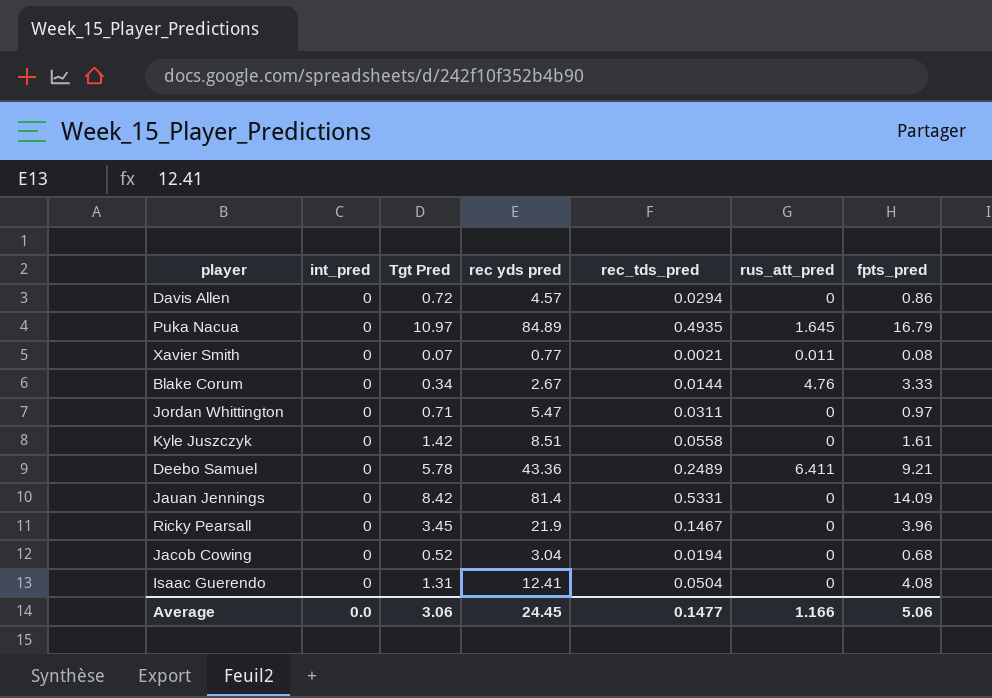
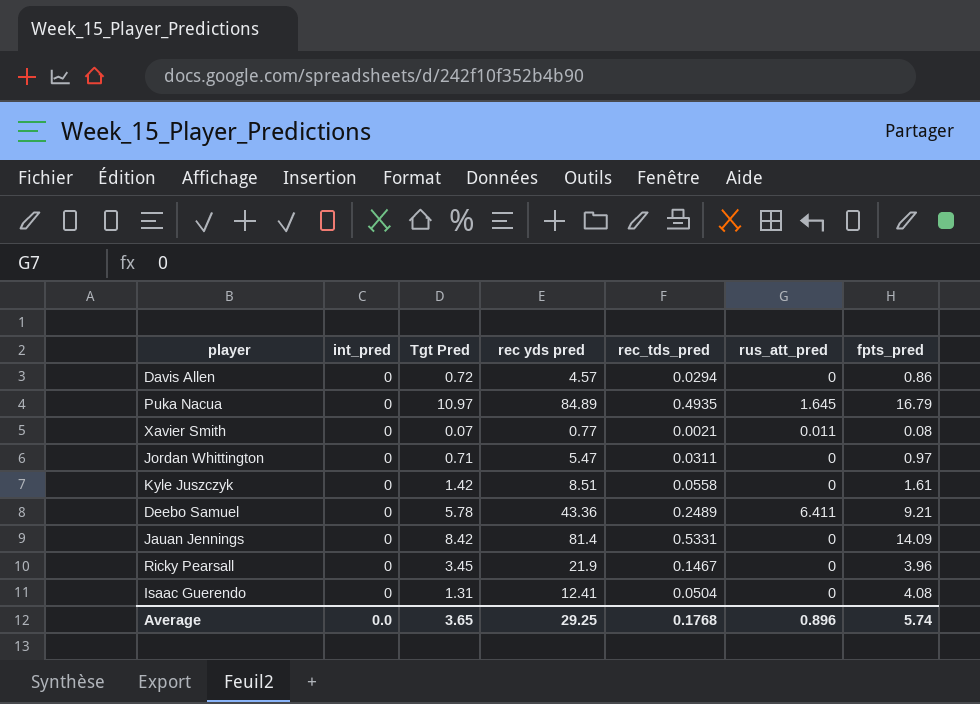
row Blake Corum: 0 | 0.34 | 2.67 | 0.0144 | 4.76 | 3.33 -> none
row Jacob Cowing: 0 | 0.52 | 3.04 | 0.0194 | 0 | 0.68 -> none
Average | Tgt Pred: 3.06 -> 3.65
Average | rec yds pred: 24.45 -> 29.25
Average | rec_tds_pred: 0.1477 -> 0.1768
Average | rus_att_pred: 1.166 -> 0.896
Average | fpts_pred: 5.06 -> 5.74

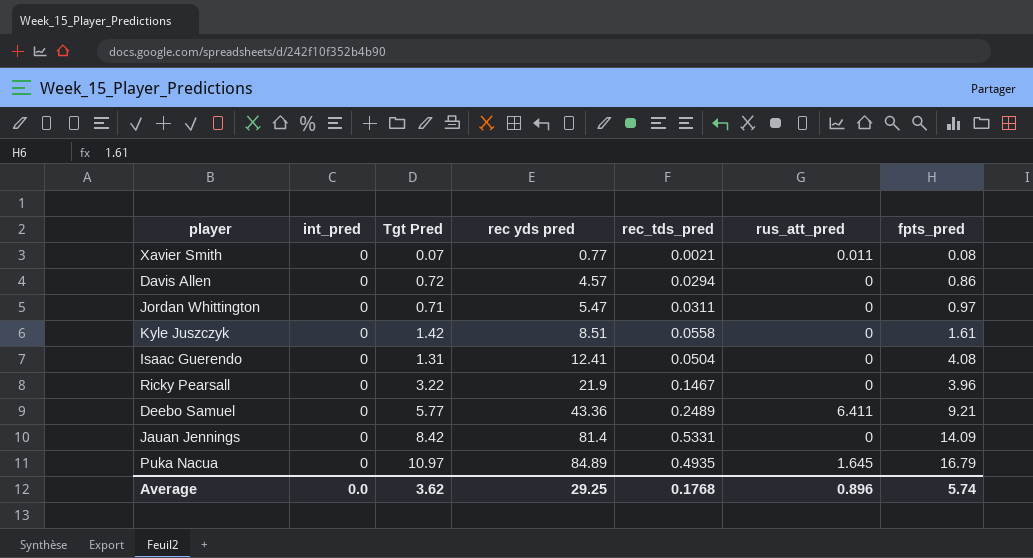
row order: none -> rec yds pred ascending
Ricky Pearsall | Tgt Pred: 3.45 -> 3.22
Deebo Samuel | Tgt Pred: 5.78 -> 5.77
Average | Tgt Pred: 3.65 -> 3.62

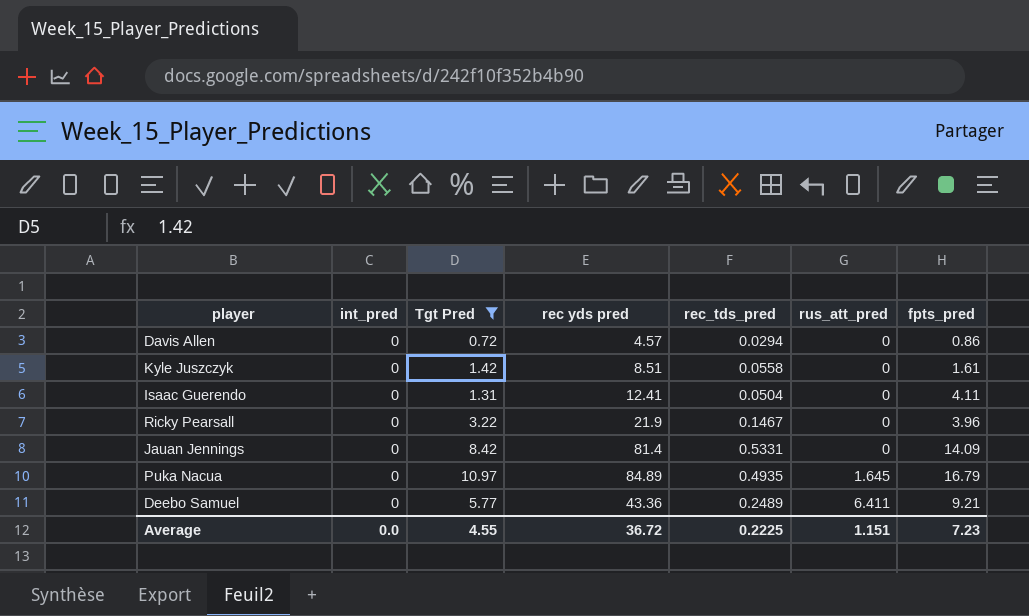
filter: none -> Tgt Pred >= 0.72
row order: rec yds pred ascending -> rus_att_pred ascending
Isaac Guerendo | fpts_pred: 4.08 -> 4.11
Average | Tgt Pred: 3.62 -> 4.55
Average | rec yds pred: 29.25 -> 36.72
Average | rec_tds_pred: 0.1768 -> 0.2225
Average | rus_att_pred: 0.896 -> 1.151
Average | fpts_pred: 5.74 -> 7.23

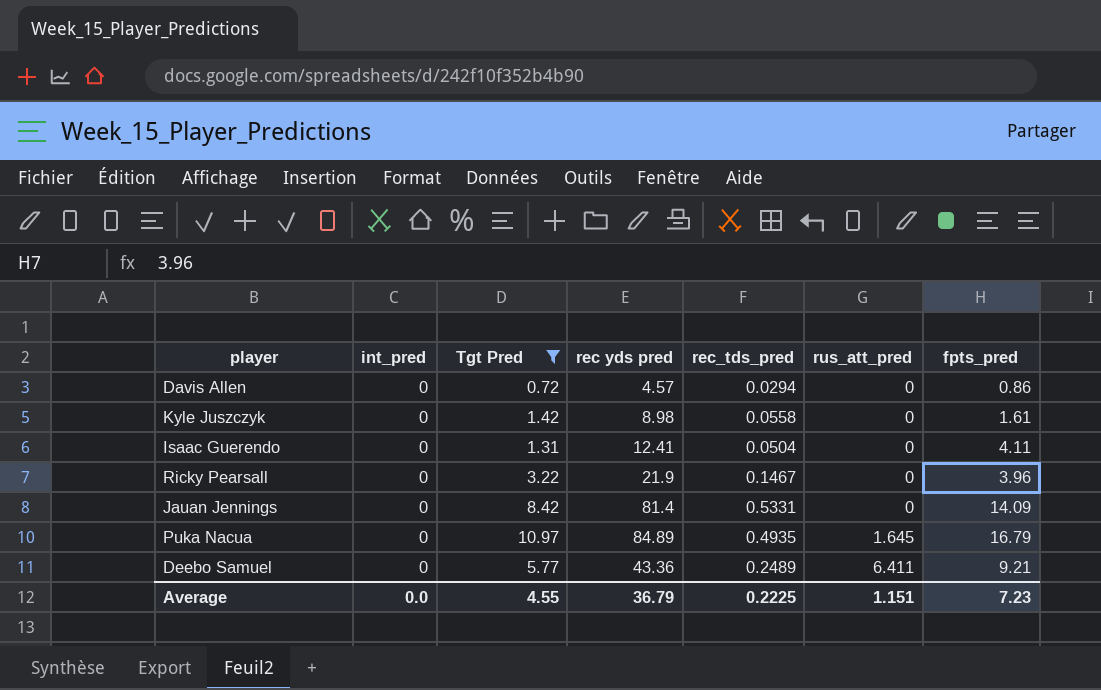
Kyle Juszczyk | rec yds pred: 8.51 -> 8.98
Average | rec yds pred: 36.72 -> 36.79

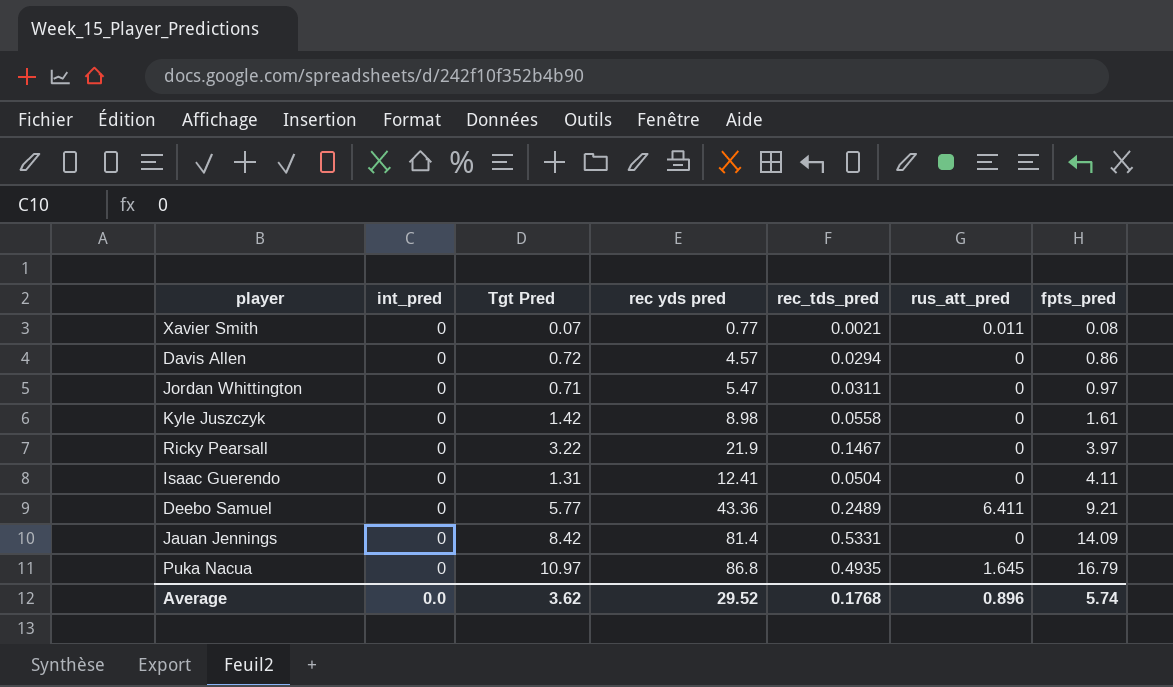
filter: Tgt Pred >= 0.72 -> none
row order: rus_att_pred ascending -> fpts_pred ascending
Ricky Pearsall | fpts_pred: 3.96 -> 3.97
Puka Nacua | rec yds pred: 84.89 -> 86.8
Average | Tgt Pred: 4.55 -> 3.62
Average | rec yds pred: 36.79 -> 29.52
Average | rec_tds_pred: 0.2225 -> 0.1768
Average | rus_att_pred: 1.151 -> 0.896
Average | fpts_pred: 7.23 -> 5.74

